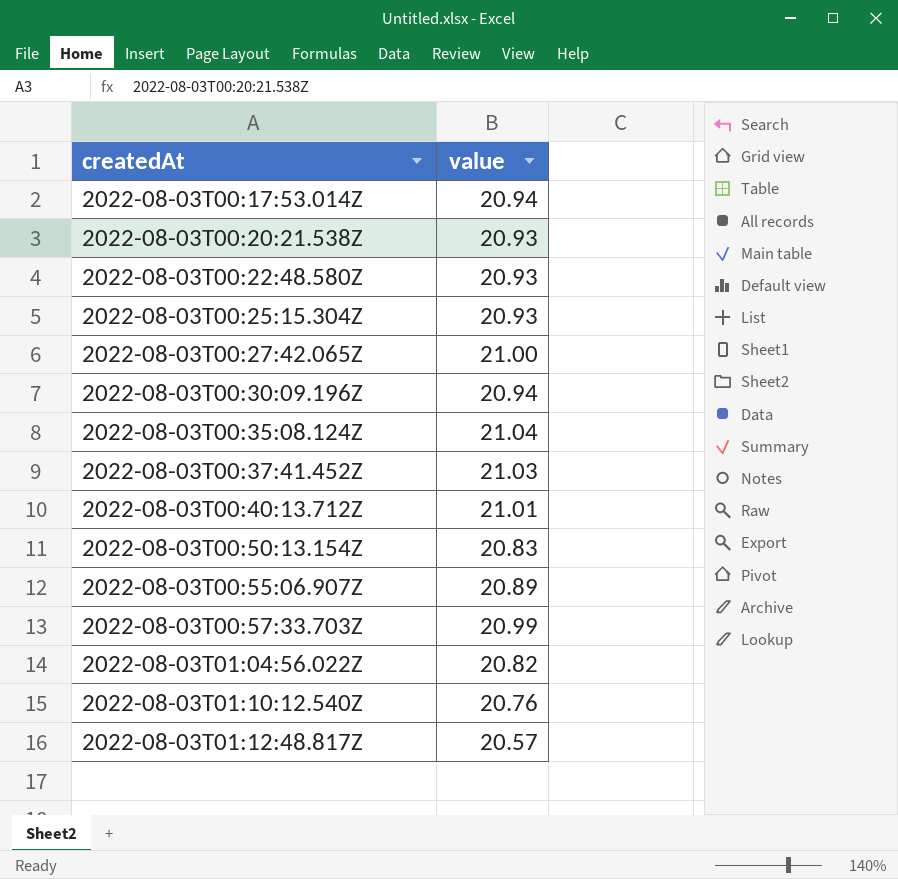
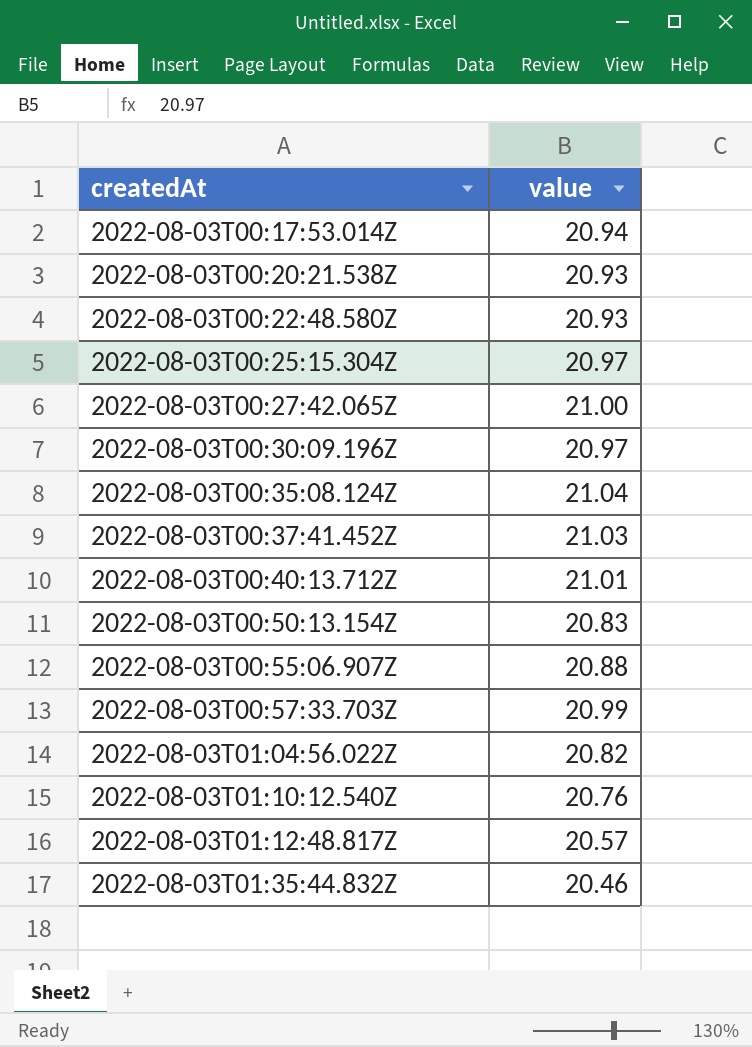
2022-08-03T00:25:15.304Z | value: 20.93 -> 20.97
2022-08-03T00:30:09.196Z | value: 20.94 -> 20.97
2022-08-03T00:55:06.907Z | value: 20.89 -> 20.88
row 2022-08-03T01:35:44.832Z: none -> 20.46

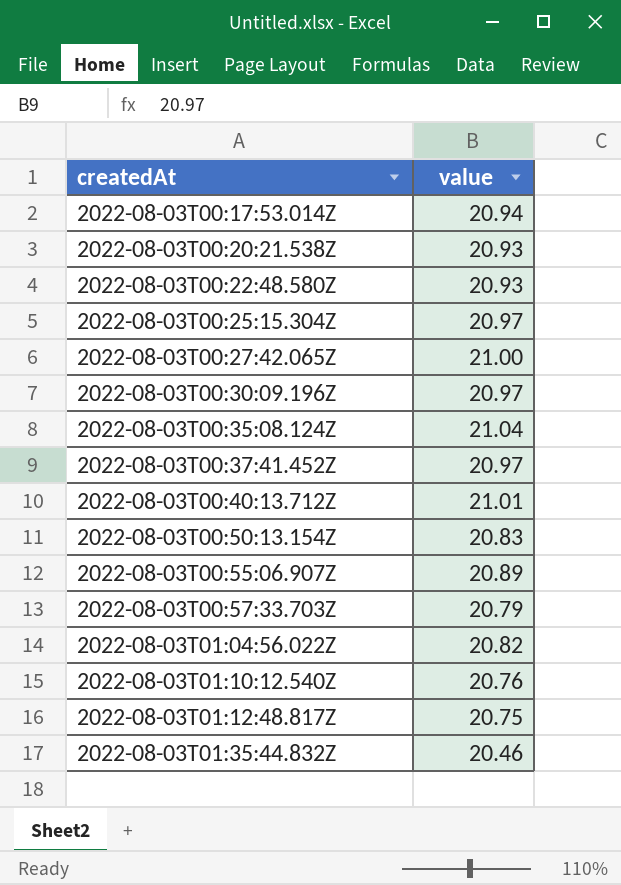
2022-08-03T00:37:41.452Z | value: 21.03 -> 20.97
2022-08-03T00:55:06.907Z | value: 20.88 -> 20.89
2022-08-03T00:57:33.703Z | value: 20.99 -> 20.79
2022-08-03T01:12:48.817Z | value: 20.57 -> 20.75

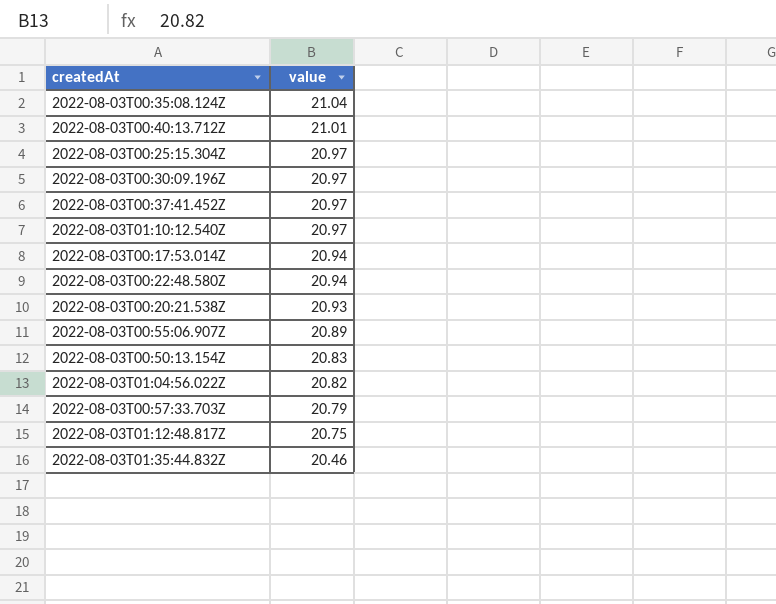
row order: createdAt ascending -> value descending
row 2022-08-03T00:27:42.065Z: 21.00 -> none
2022-08-03T01:10:12.540Z | value: 20.76 -> 20.97
2022-08-03T00:22:48.580Z | value: 20.93 -> 20.94

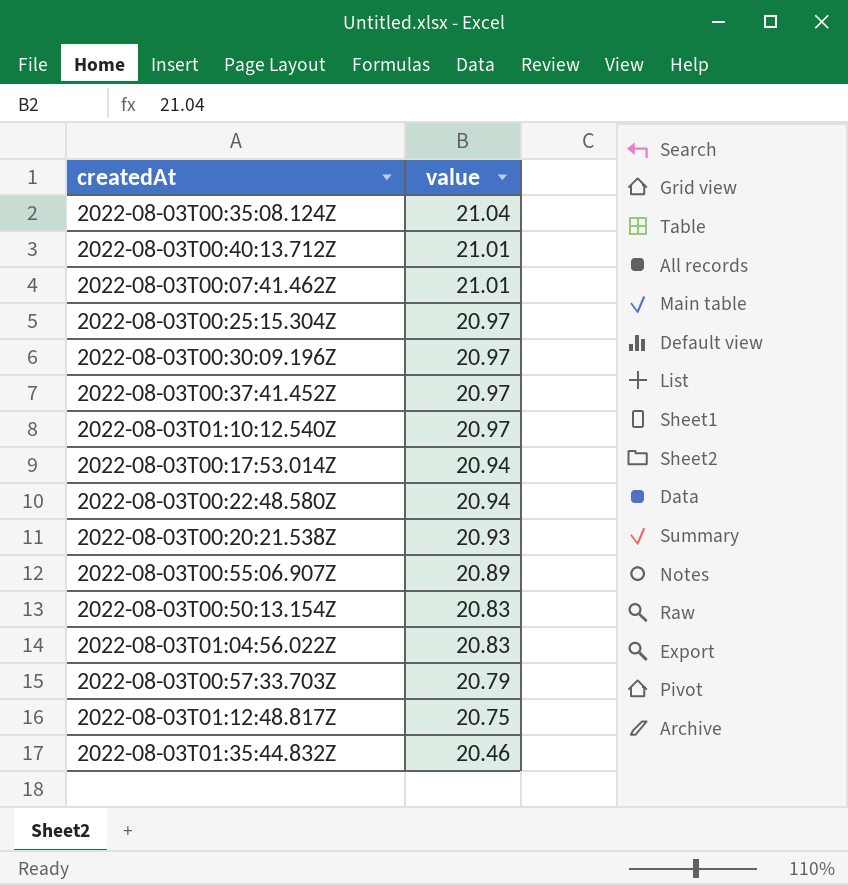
row 2022-08-03T00:07:41.462Z: none -> 21.01
2022-08-03T01:04:56.022Z | value: 20.82 -> 20.83

